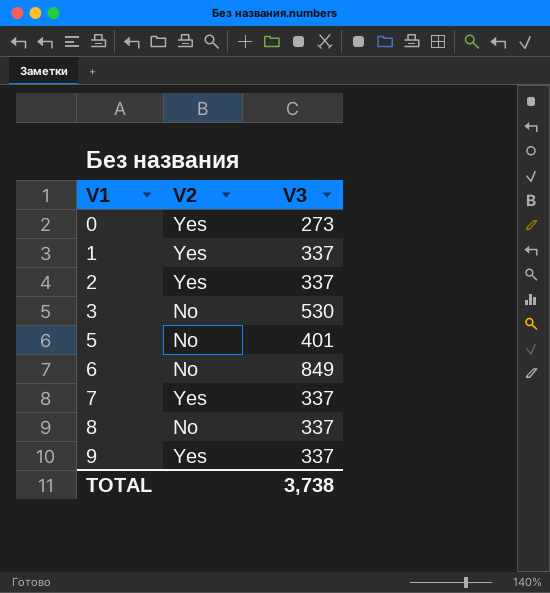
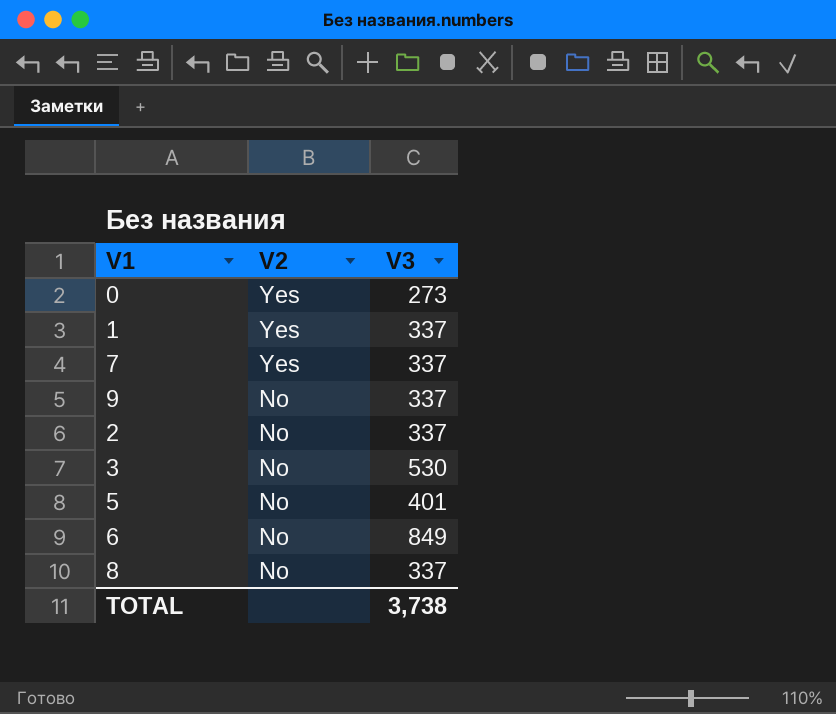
row order: V1 ascending -> V2 descending
9 | V2: Yes -> No
2 | V2: Yes -> No

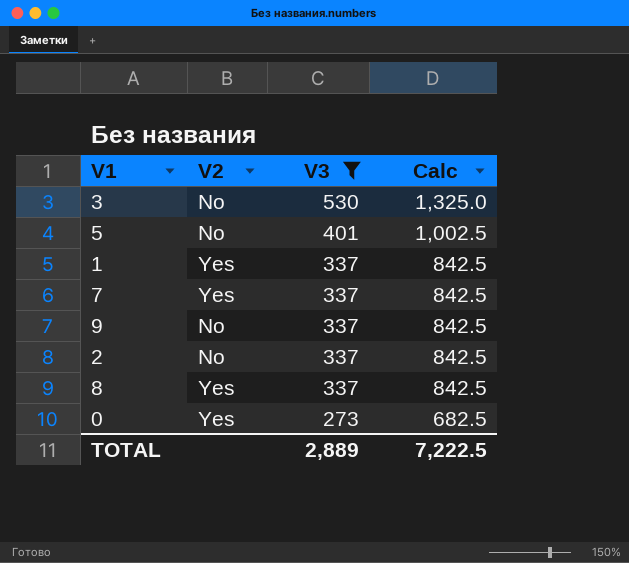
filter: none -> V3 != 849
row order: V2 descending -> V3 descending
column Calc | formula: none -> [V3] * 2.5
8 | V2: No -> Yes
TOTAL | V3: 3,738 -> 2,889

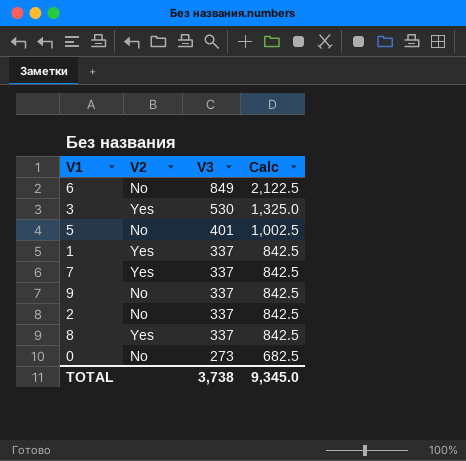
filter: V3 != 849 -> none
3 | V2: No -> Yes
0 | V2: Yes -> No
TOTAL | V3: 2,889 -> 3,738
TOTAL | Calc: 7,222.5 -> 9,345.0

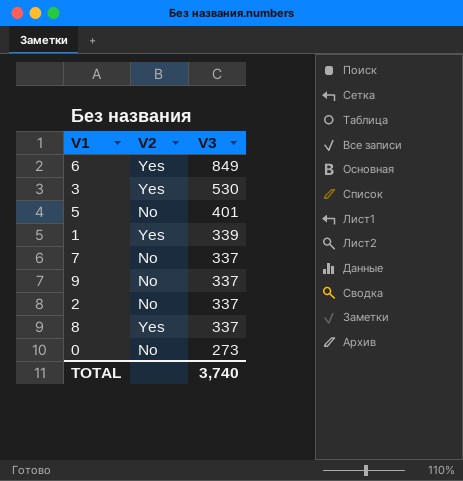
column Calc | formula: [V3] * 2.5 -> none
6 | V2: No -> Yes
1 | V3: 337 -> 339
7 | V2: Yes -> No
TOTAL | V3: 3,738 -> 3,740

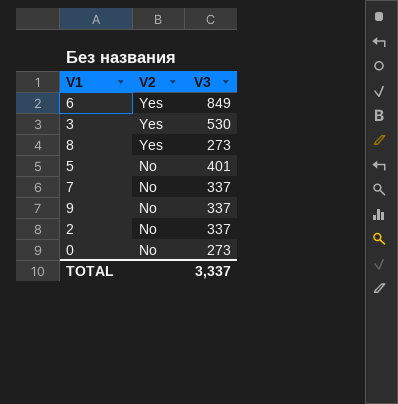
row order: V3 descending -> V2 descending
row 1: Yes | 339 -> none
8 | V3: 337 -> 273
TOTAL | V3: 3,740 -> 3,337

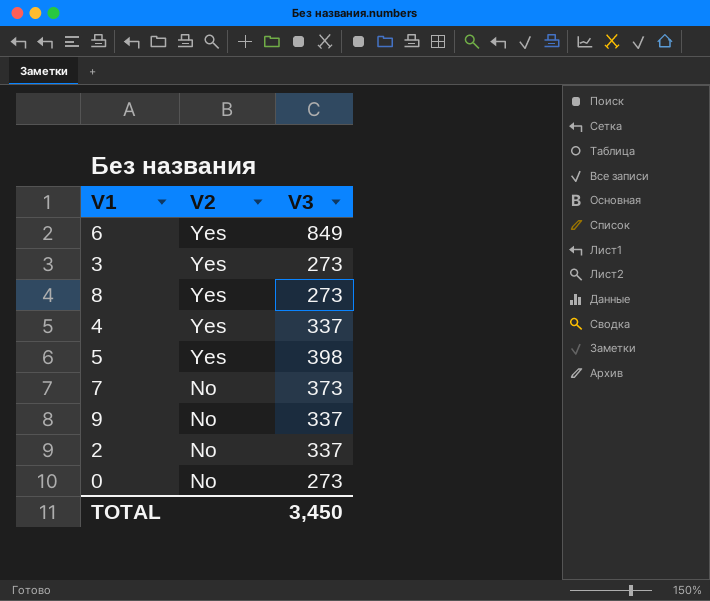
3 | V3: 530 -> 273
row 4: none -> Yes | 337
5 | V2: No -> Yes
5 | V3: 401 -> 398
7 | V3: 337 -> 373
TOTAL | V3: 3,337 -> 3,450

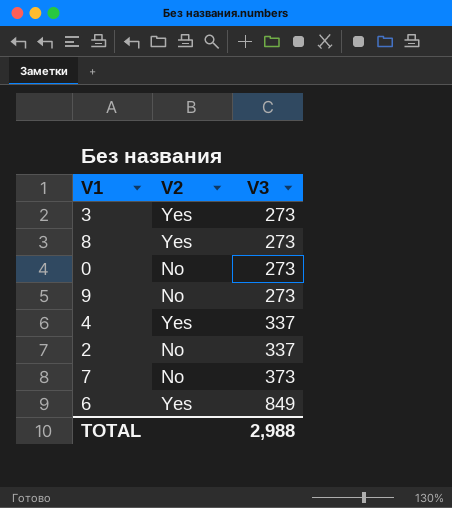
row order: V2 descending -> V3 ascending
row 5: Yes | 398 -> none
9 | V3: 337 -> 273
TOTAL | V3: 3,450 -> 2,988

